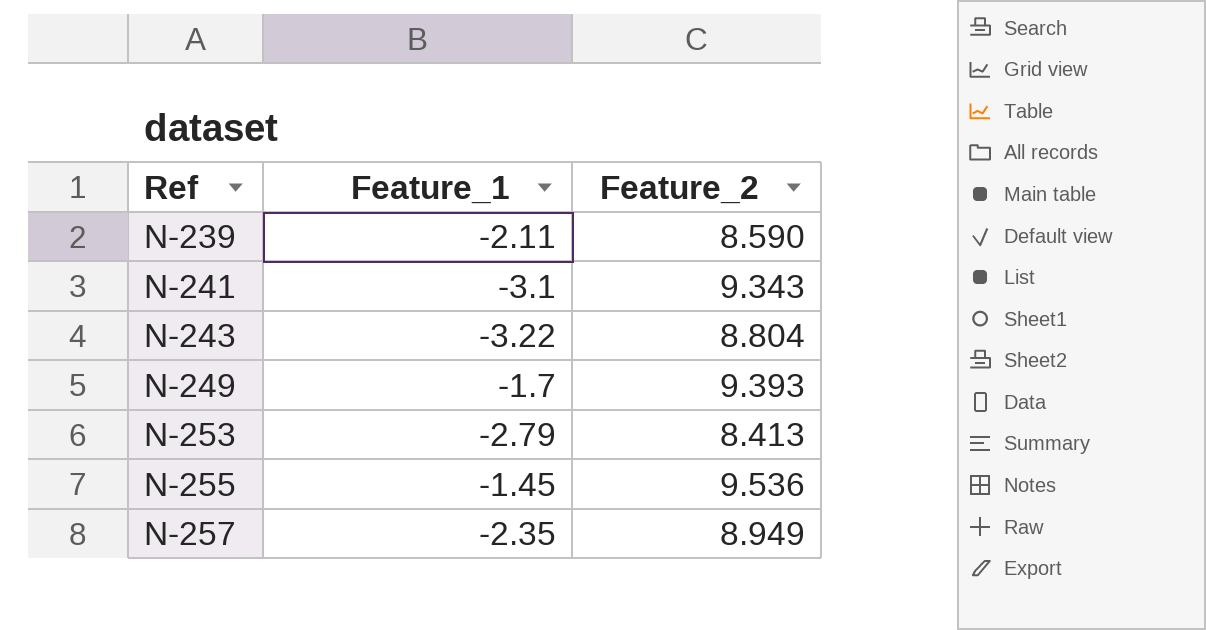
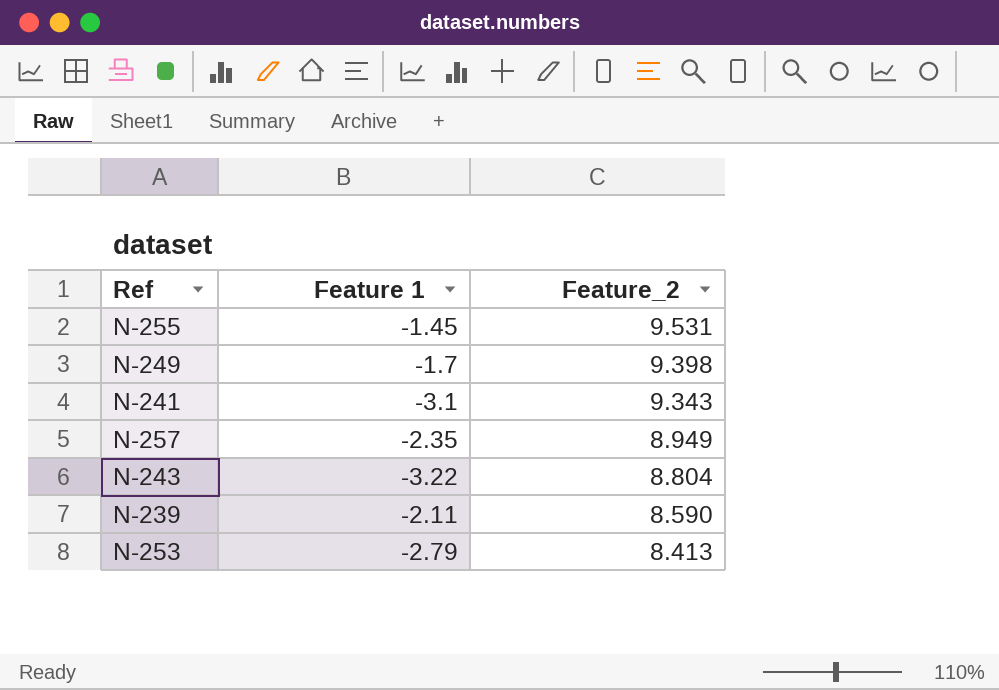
row order: Ref ascending -> Feature_2 descending
column name: Feature_1 -> Feature 1
N-255 | Feature_2: 9.536 -> 9.531
N-249 | Feature_2: 9.393 -> 9.398

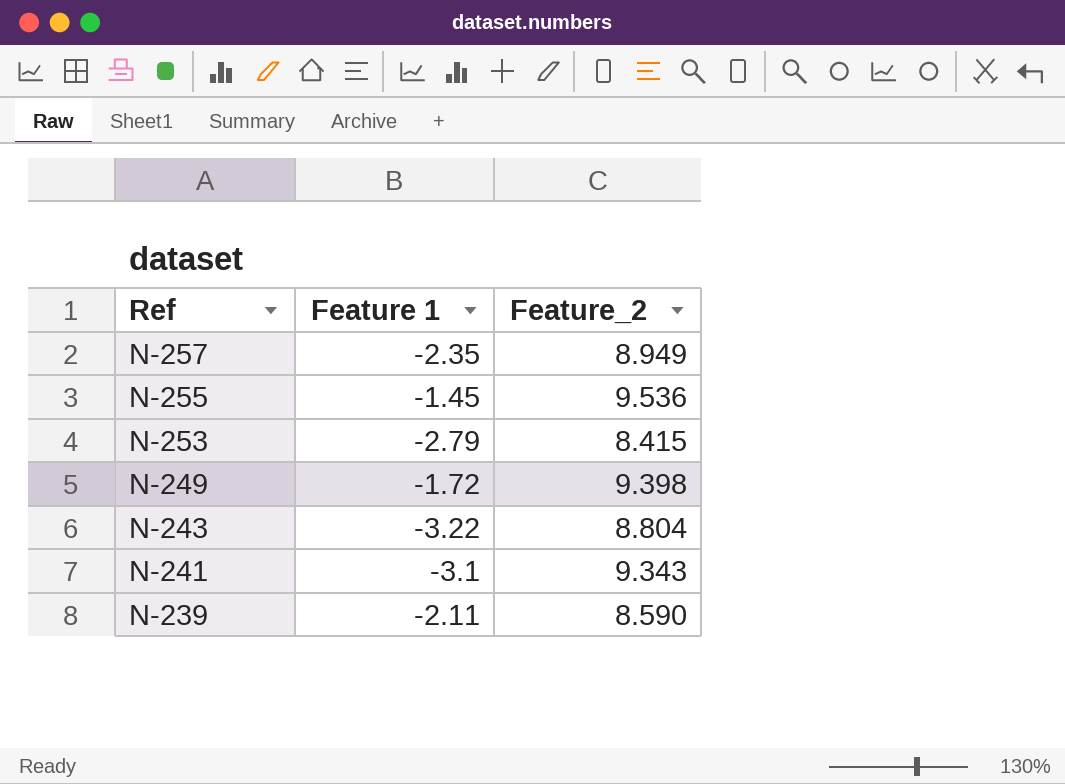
row order: Feature_2 descending -> Ref descending
N-255 | Feature_2: 9.531 -> 9.536
N-253 | Feature_2: 8.413 -> 8.415
N-249 | Feature 1: -1.7 -> -1.72

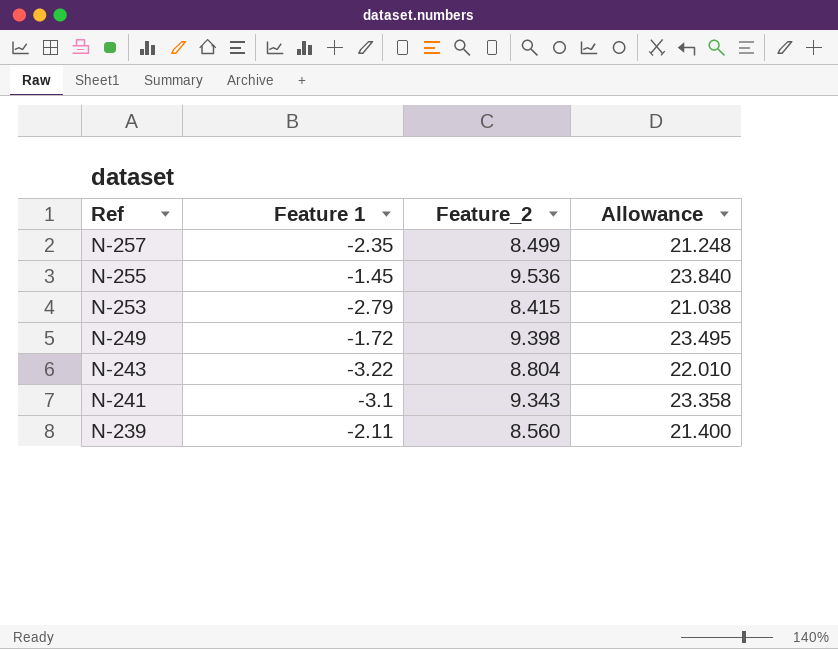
column Allowance | formula: none -> [Feature_2] * 2.5
N-257 | Feature_2: 8.949 -> 8.499
N-239 | Feature_2: 8.590 -> 8.560

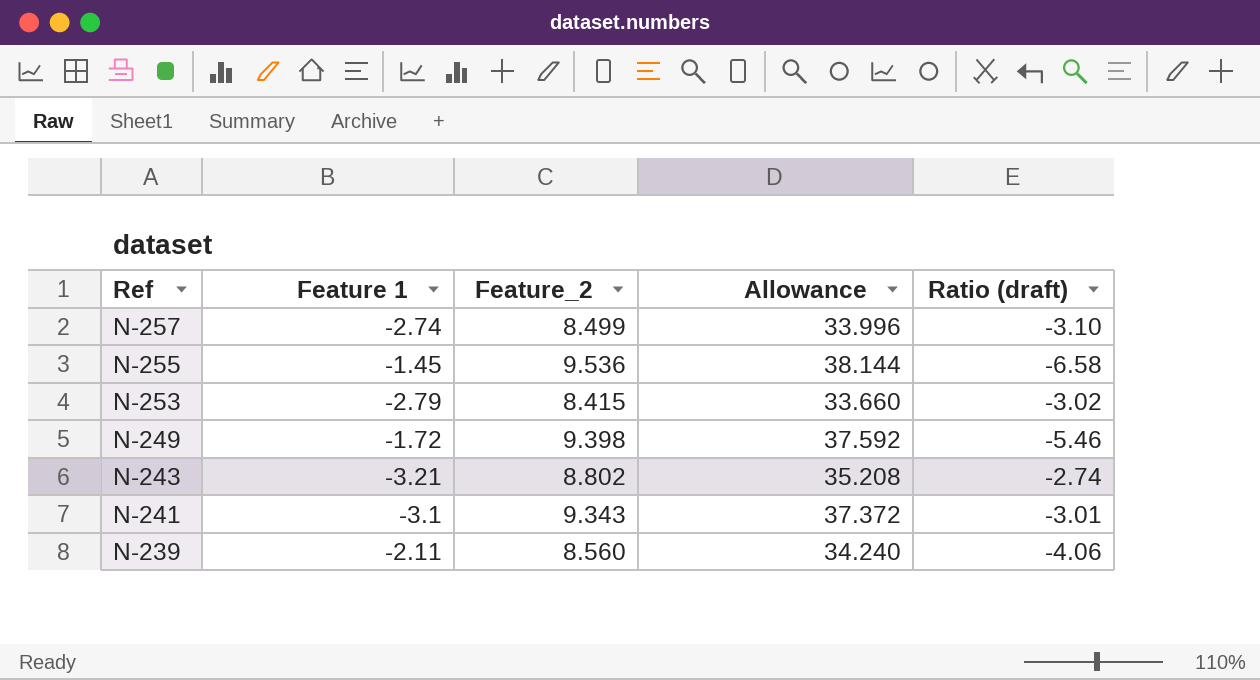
column Allowance | formula: [Feature_2] * 2.5 -> [Feature_2] * 4
column Ratio (draft) | formula: none -> [Feature_2] / [Feature 1]
N-257 | Feature 1: -2.35 -> -2.74
N-243 | Feature 1: -3.22 -> -3.21
N-243 | Feature_2: 8.804 -> 8.802

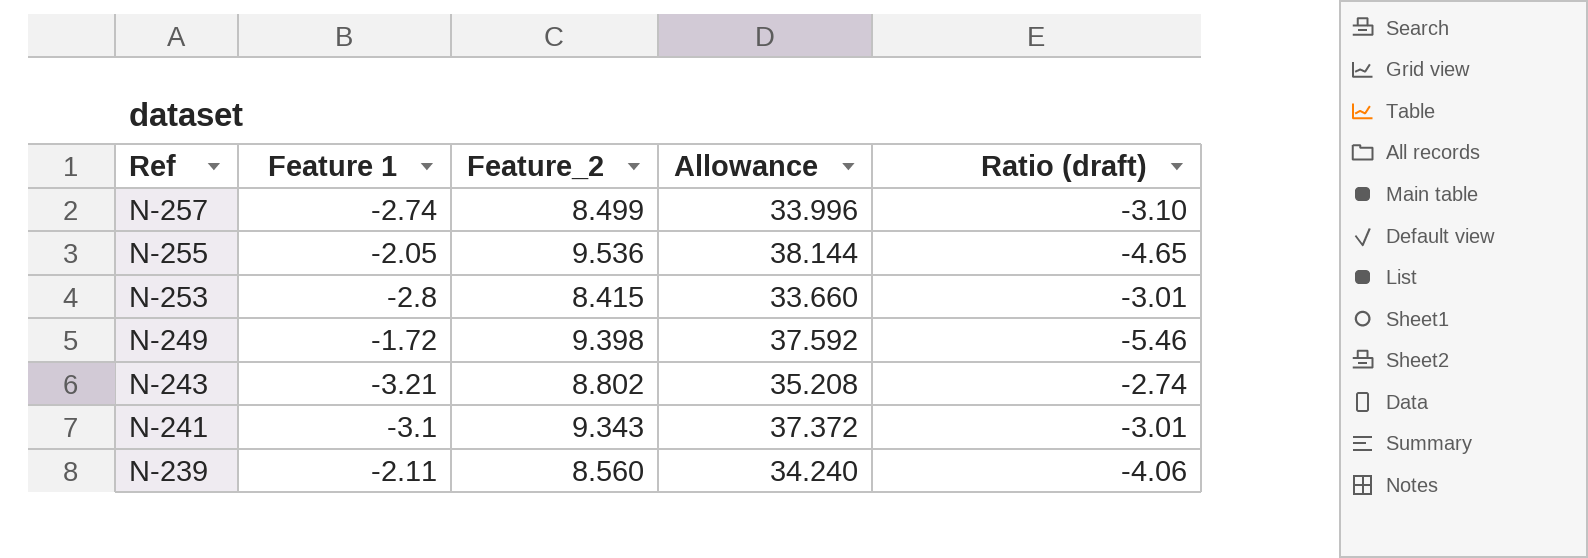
N-255 | Feature 1: -1.45 -> -2.05
N-255 | Ratio (draft): -6.58 -> -4.65
N-253 | Feature 1: -2.79 -> -2.8
N-253 | Ratio (draft): -3.02 -> -3.01

